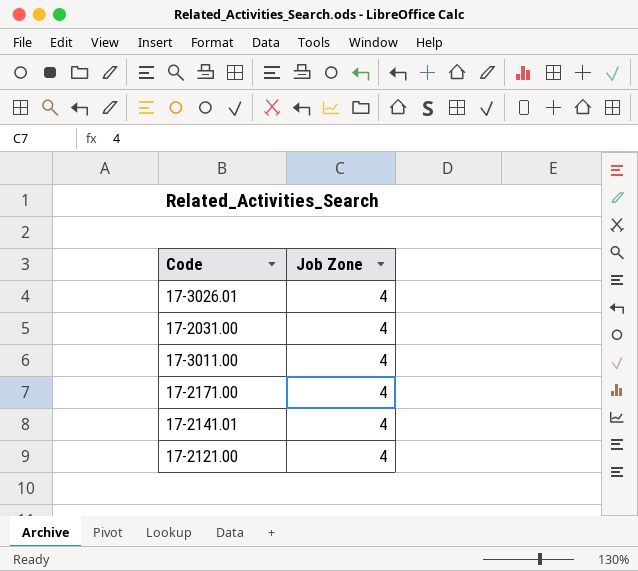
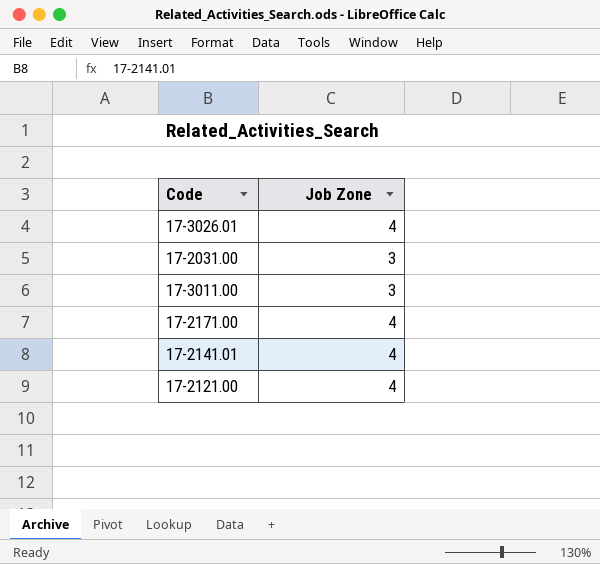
17-2031.00 | Job Zone: 4 -> 3
17-3011.00 | Job Zone: 4 -> 3

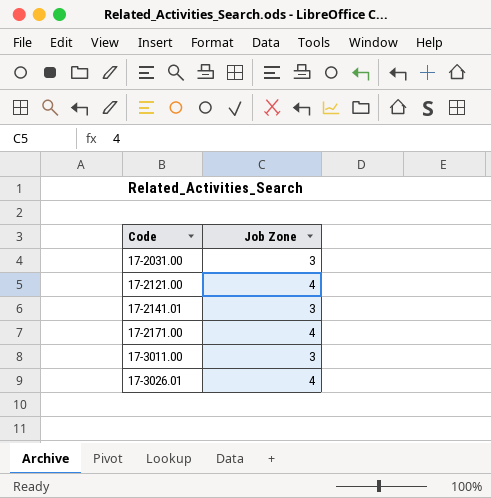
row order: none -> Code ascending
17-2141.01 | Job Zone: 4 -> 3

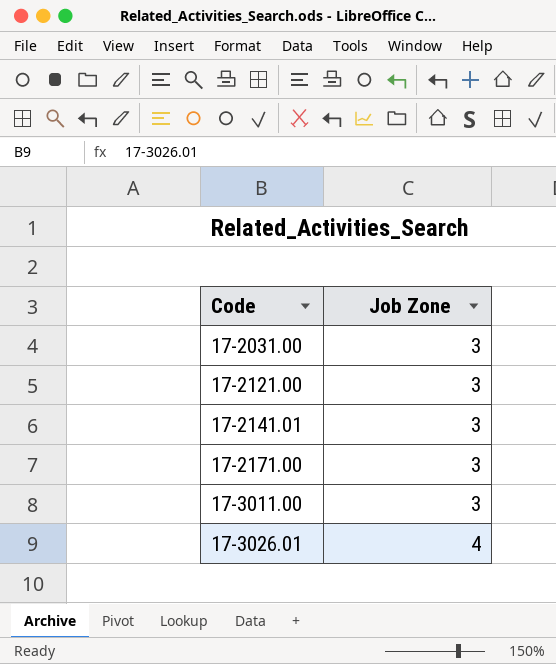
17-2121.00 | Job Zone: 4 -> 3
17-2171.00 | Job Zone: 4 -> 3

